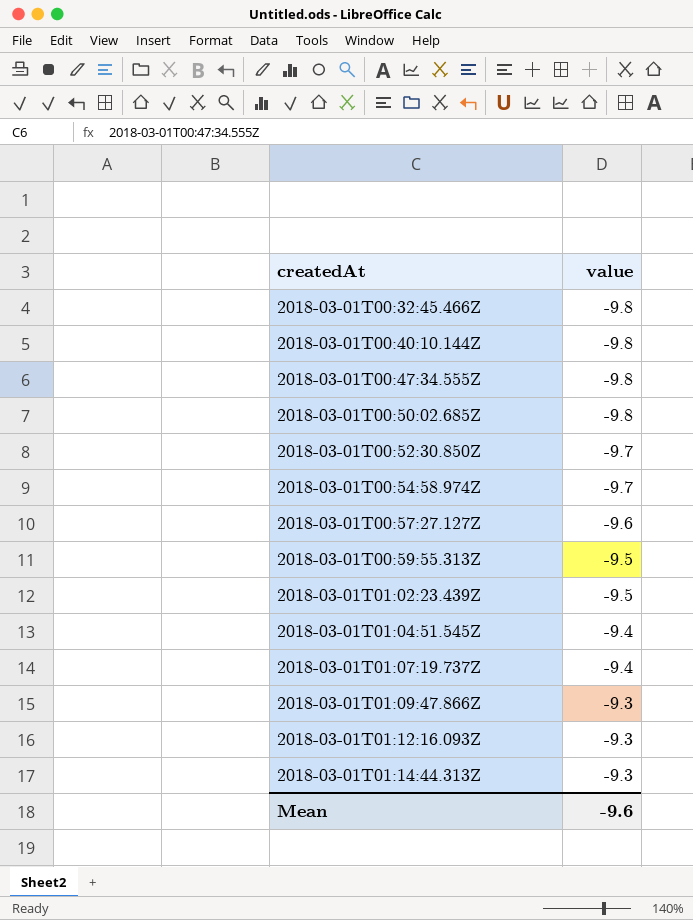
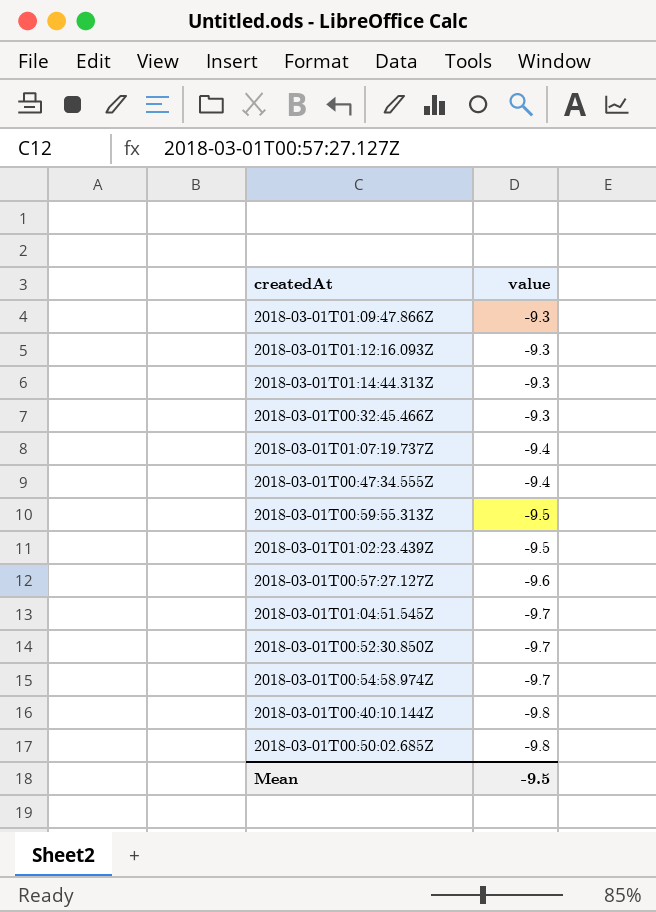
row order: createdAt ascending -> value descending
2018-03-01T00:32:45.466Z | value: -9.8 -> -9.3
2018-03-01T00:47:34.555Z | value: -9.8 -> -9.4
2018-03-01T01:04:51.545Z | value: -9.4 -> -9.7
Mean | value: -9.6 -> -9.5

